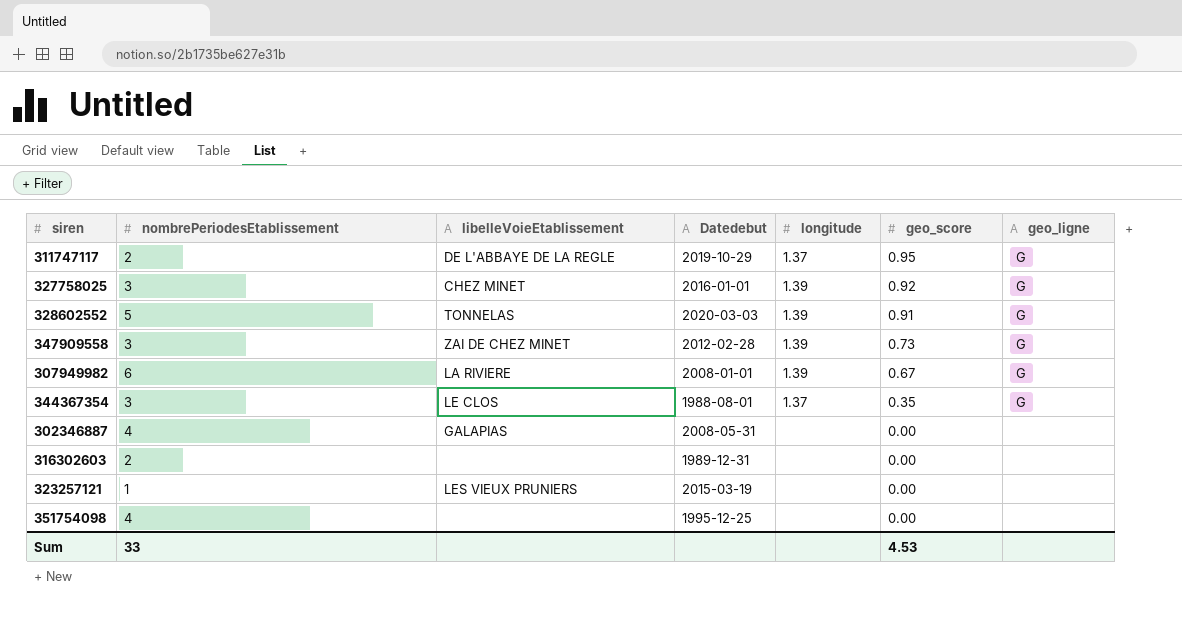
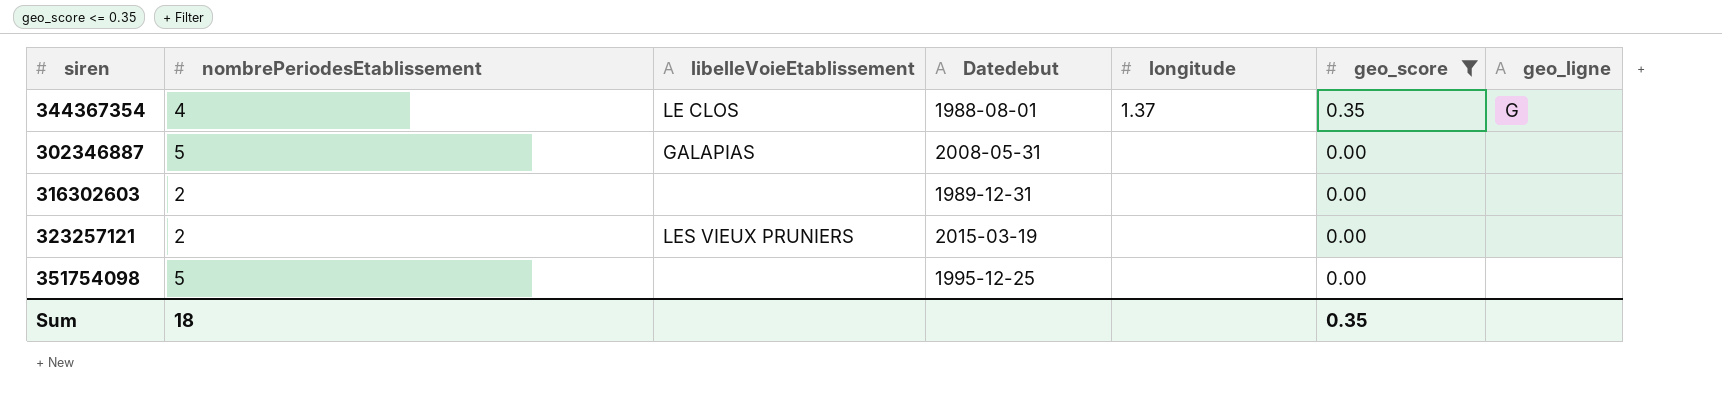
filter: none -> geo_score <= 0.35
344367354 | nombrePeriodesEtablissement: 3 -> 4
302346887 | nombrePeriodesEtablissement: 4 -> 5
323257121 | nombrePeriodesEtablissement: 1 -> 2
351754098 | nombrePeriodesEtablissement: 4 -> 5
Sum | nombrePeriodesEtablissement: 33 -> 18
Sum | geo_score: 4.53 -> 0.35

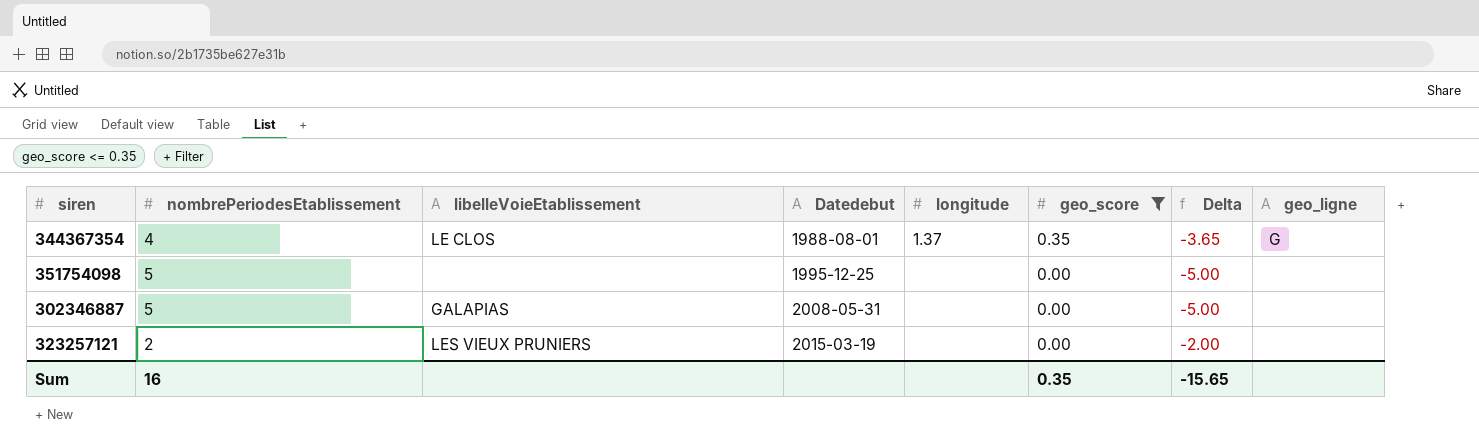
row order: geo_score descending -> Datedebut ascending
column Delta | formula: none -> [geo_score] - [nombrePeriodesEtablissement]
row 316302603: 2 | none | 1989-12-31 | none | 0.00 | none -> none
Sum | nombrePeriodesEtablissement: 18 -> 16

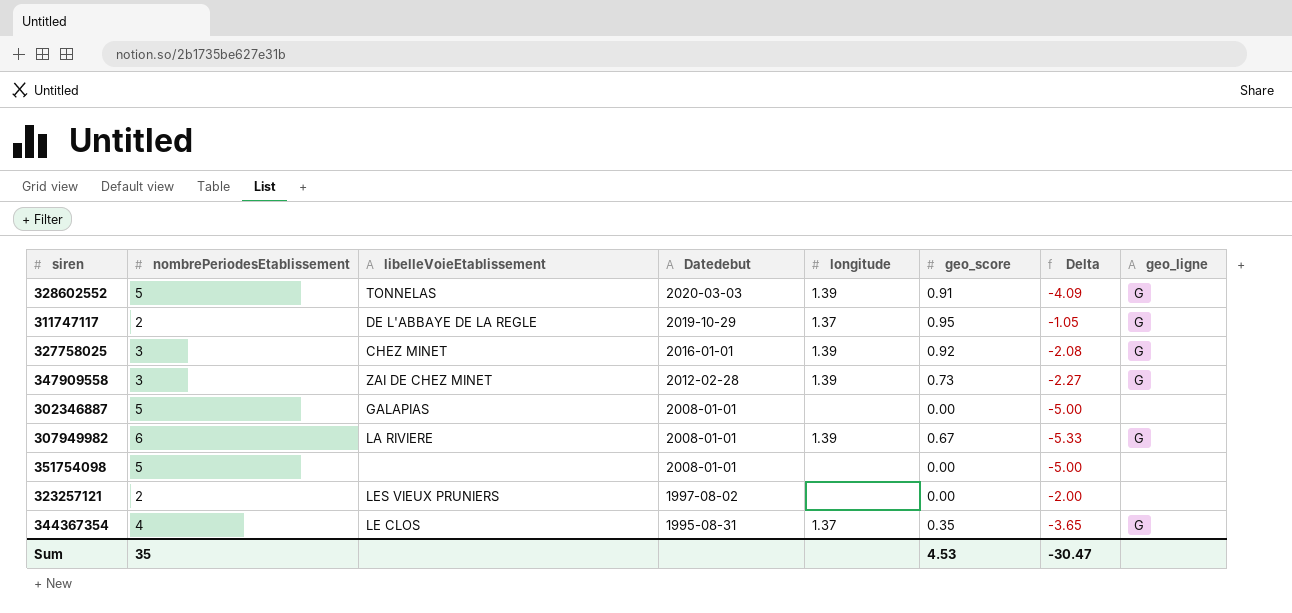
filter: geo_score <= 0.35 -> none
row order: Datedebut ascending -> Datedebut descending
302346887 | Datedebut: 2008-05-31 -> 2008-01-01
351754098 | Datedebut: 1995-12-25 -> 2008-01-01
323257121 | Datedebut: 2015-03-19 -> 1997-08-02
344367354 | Datedebut: 1988-08-01 -> 1995-08-31
Sum | nombrePeriodesEtablissement: 16 -> 35
Sum | geo_score: 0.35 -> 4.53
Sum | Delta: -15.65 -> -30.47

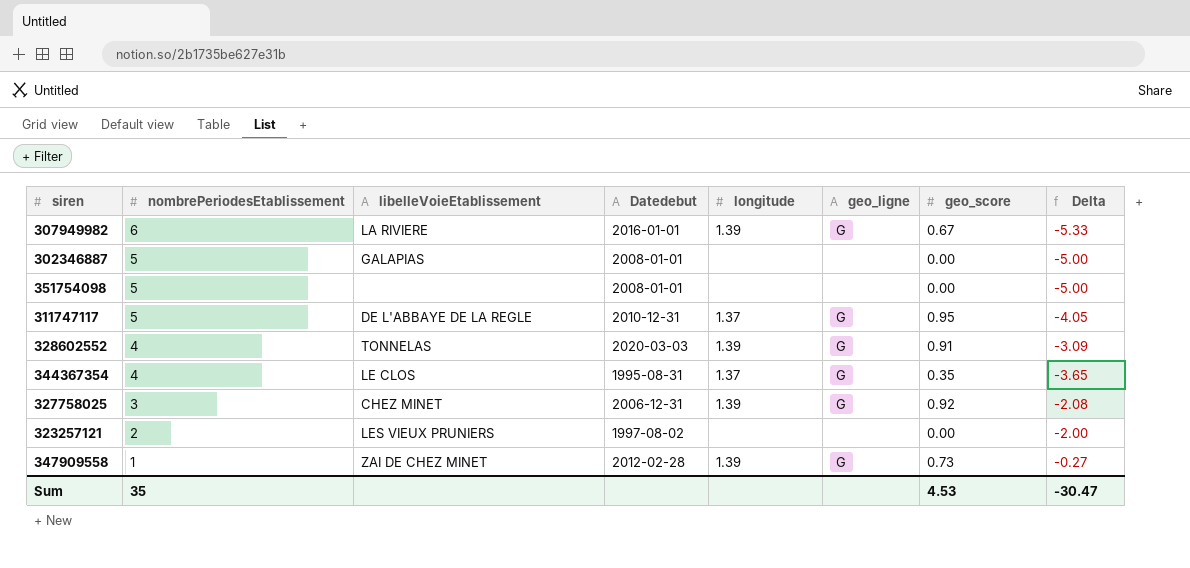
row order: Datedebut descending -> nombrePeriodesEtablissement descending
column geo_ligne | position: 8 -> 6
307949982 | Datedebut: 2008-01-01 -> 2016-01-01
311747117 | nombrePeriodesEtablissement: 2 -> 5
311747117 | Datedebut: 2019-10-29 -> 2010-12-31
311747117 | Delta: -1.05 -> -4.05
328602552 | nombrePeriodesEtablissement: 5 -> 4
328602552 | Delta: -4.09 -> -3.09
327758025 | Datedebut: 2016-01-01 -> 2006-12-31
347909558 | nombrePeriodesEtablissement: 3 -> 1
347909558 | Delta: -2.27 -> -0.27

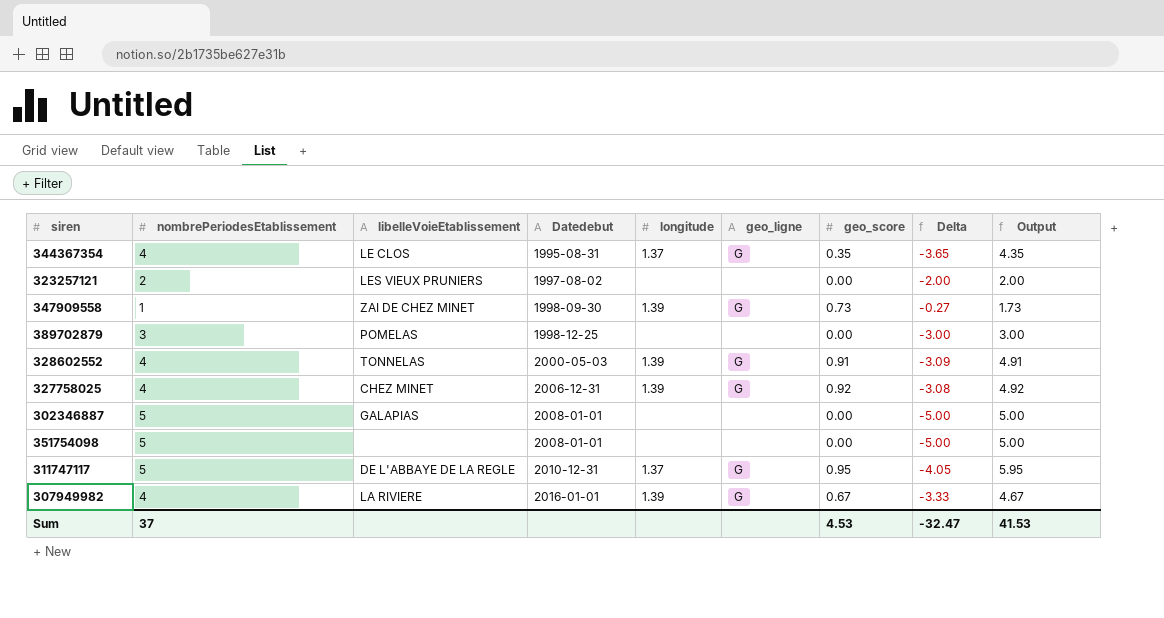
row order: nombrePeriodesEtablissement descending -> Datedebut ascending
column Output | formula: none -> [nombrePeriodesEtablissement] + [geo_score]
347909558 | Datedebut: 2012-02-28 -> 1998-09-30
row 389702879: none -> 3 | POMELAS | 1998-12-25 | none | none | 0.00 | -3.00 | 3.00
328602552 | Datedebut: 2020-03-03 -> 2000-05-03
327758025 | nombrePeriodesEtablissement: 3 -> 4
327758025 | Delta: -2.08 -> -3.08
307949982 | nombrePeriodesEtablissement: 6 -> 4
307949982 | Delta: -5.33 -> -3.33
Sum | nombrePeriodesEtablissement: 35 -> 37
Sum | Delta: -30.47 -> -32.47

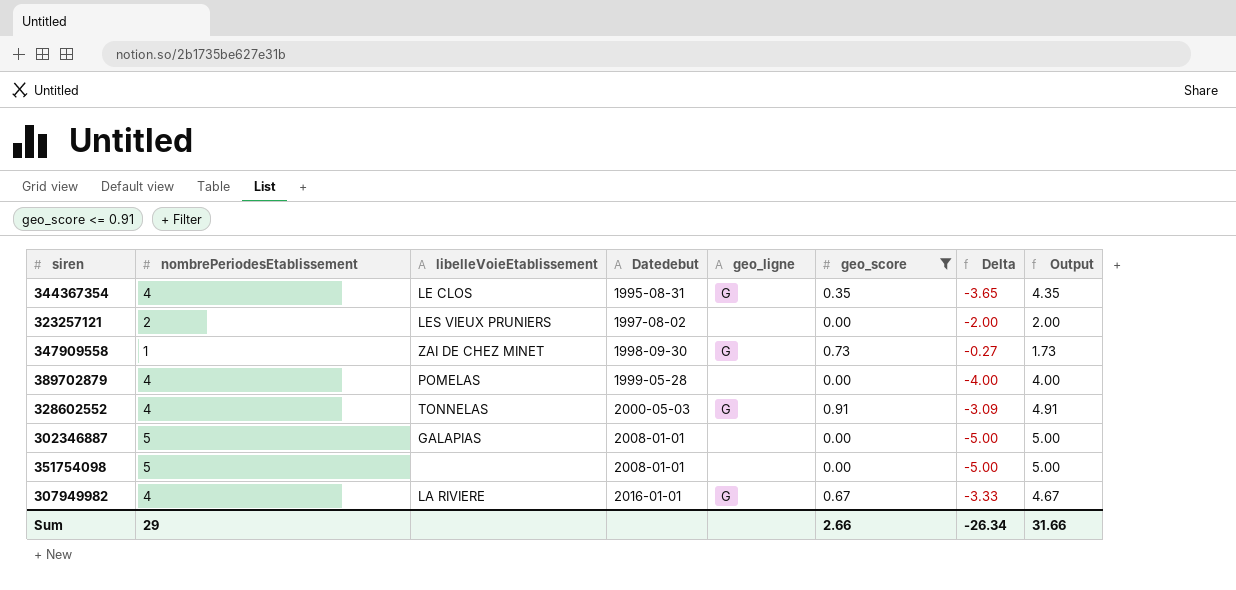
filter: none -> geo_score <= 0.91
column longitude | position: 5 -> none
389702879 | nombrePeriodesEtablissement: 3 -> 4
389702879 | Datedebut: 1998-12-25 -> 1999-05-28
389702879 | Delta: -3.00 -> -4.00
389702879 | Output: 3.00 -> 4.00
Sum | nombrePeriodesEtablissement: 37 -> 29
Sum | geo_score: 4.53 -> 2.66
Sum | Delta: -32.47 -> -26.34
Sum | Output: 41.53 -> 31.66

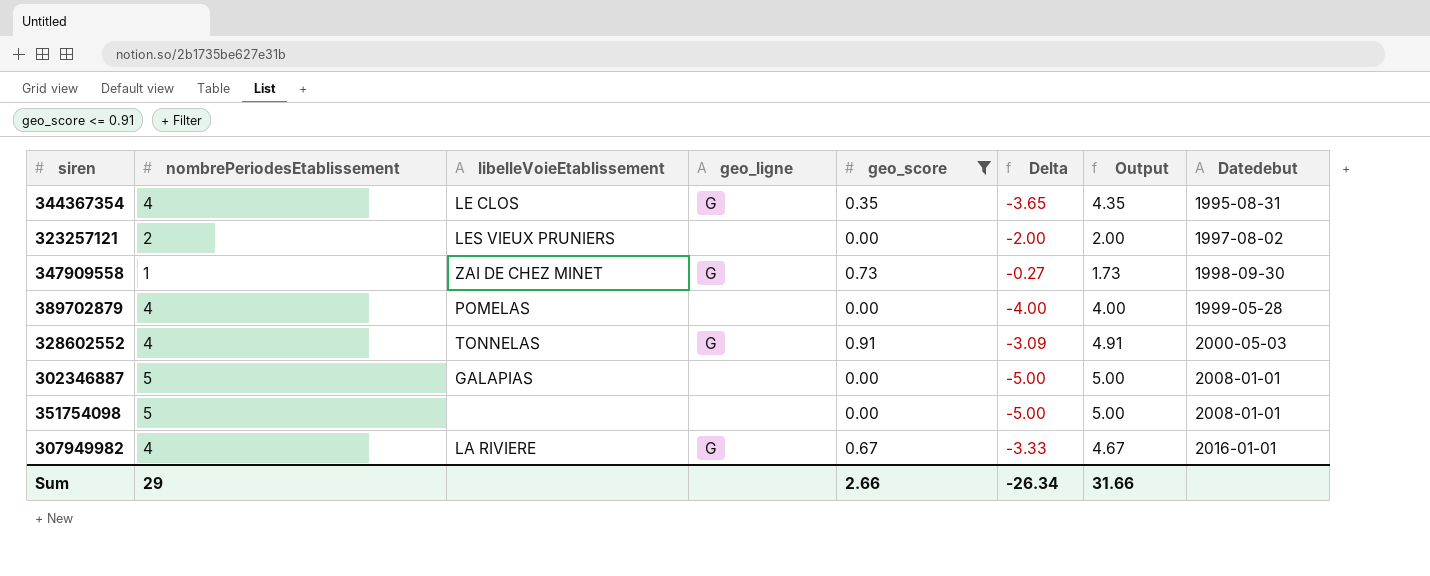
column Datedebut | position: 4 -> 8

